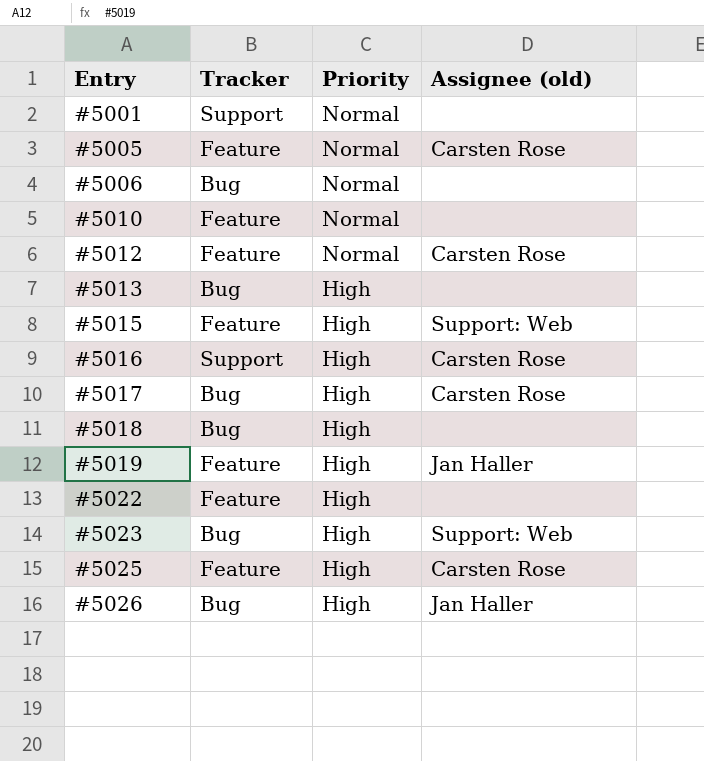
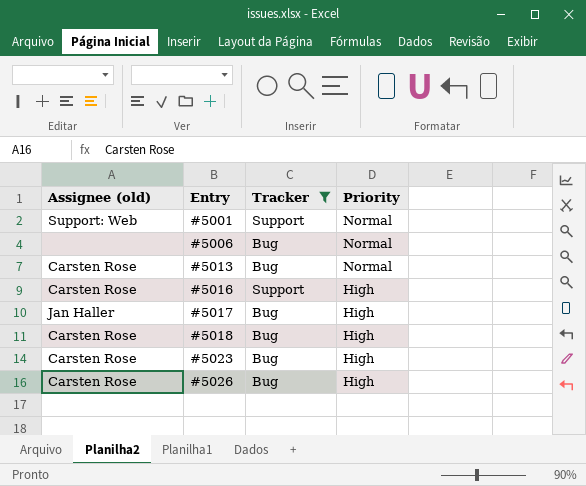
filter: none -> Tracker != Feature
column Assignee (old) | position: 4 -> 1
#5001 | Assignee (old): none -> Support: Web
#5013 | Assignee (old): none -> Carsten Rose
#5013 | Priority: High -> Normal
#5017 | Assignee (old): Carsten Rose -> Jan Haller
#5018 | Assignee (old): none -> Carsten Rose
#5023 | Assignee (old): Support: Web -> Carsten Rose
#5026 | Assignee (old): Jan Haller -> Carsten Rose

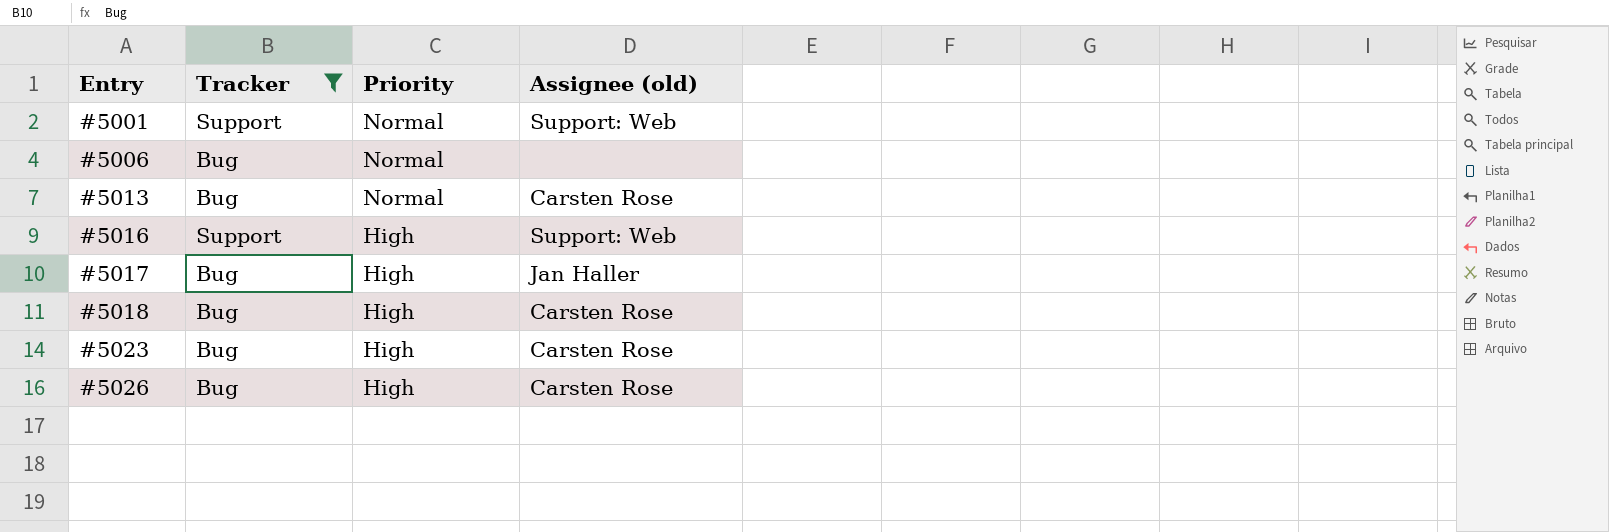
column Assignee (old) | position: 1 -> 4
#5016 | Assignee (old): Carsten Rose -> Support: Web

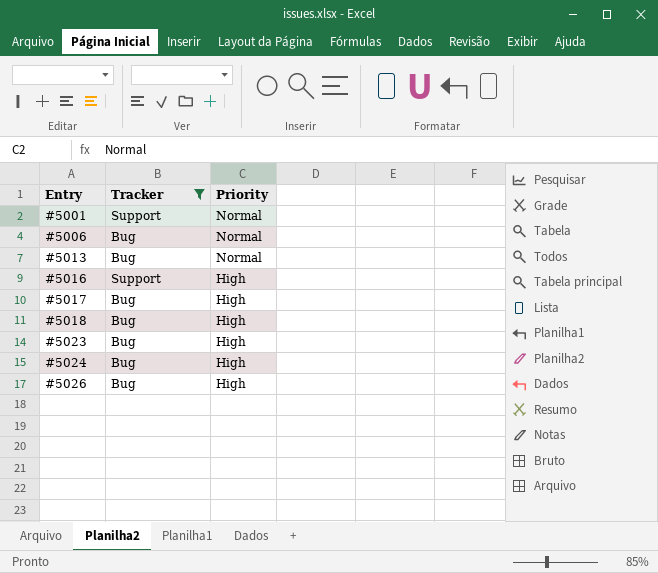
column Assignee (old) | position: 4 -> none
row #5024: none -> Bug | High

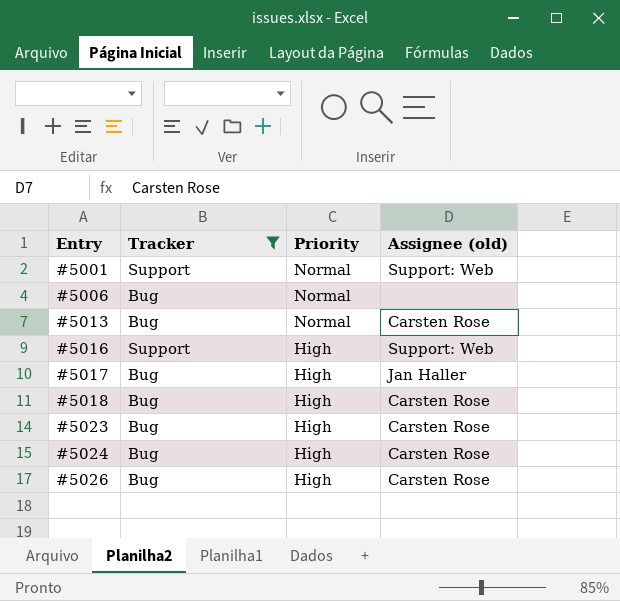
column Assignee (old) | position: none -> 4

